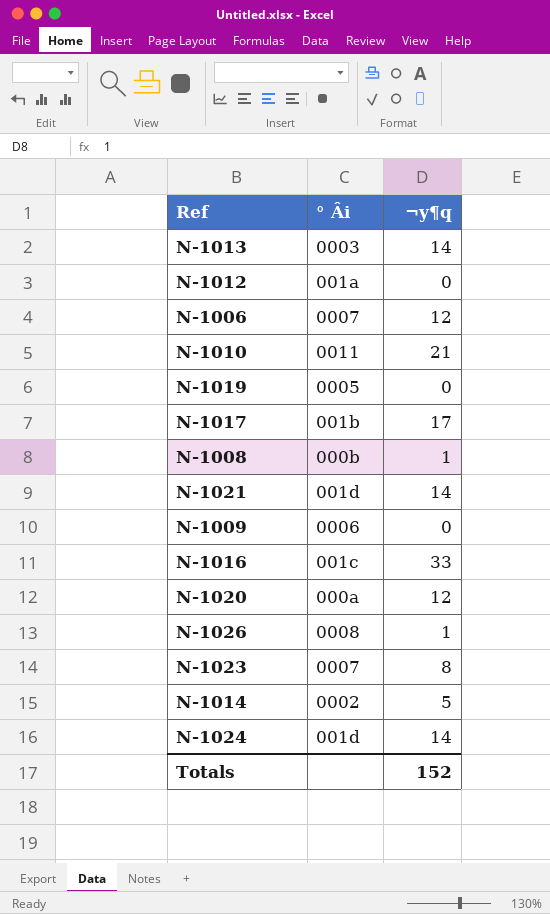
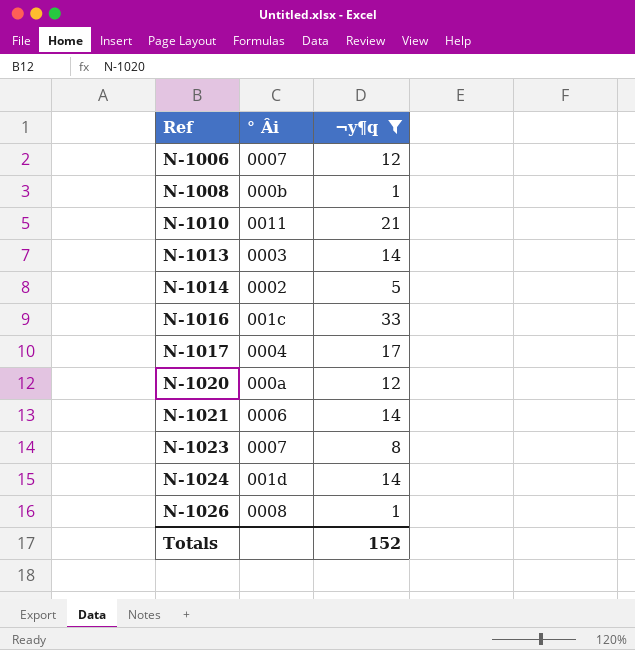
filter: none -> ¬y¶q != 0
row order: none -> Ref ascending
N-1017 | ° Âi: 001b -> 0004
N-1021 | ° Âi: 001d -> 0006

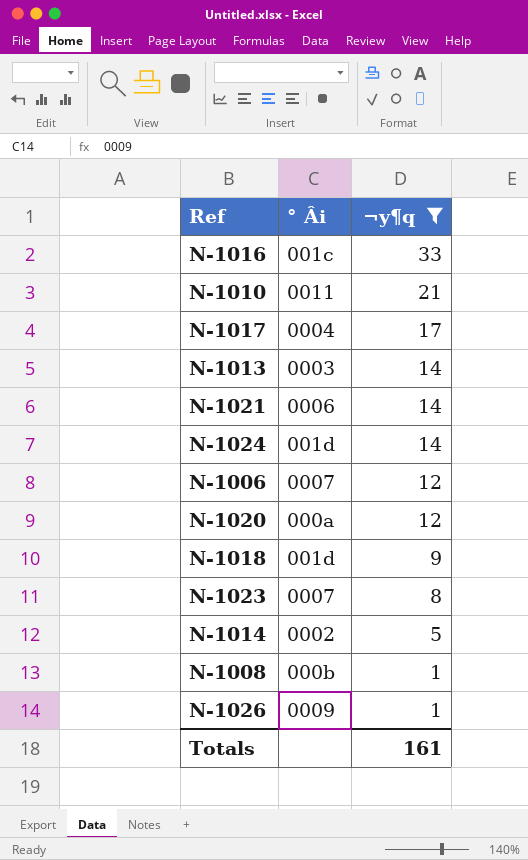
row order: Ref ascending -> ¬y¶q descending
row N-1018: none -> 001d | 9
N-1026 | ° Âi: 0008 -> 0009
Totals | ¬y¶q: 152 -> 161

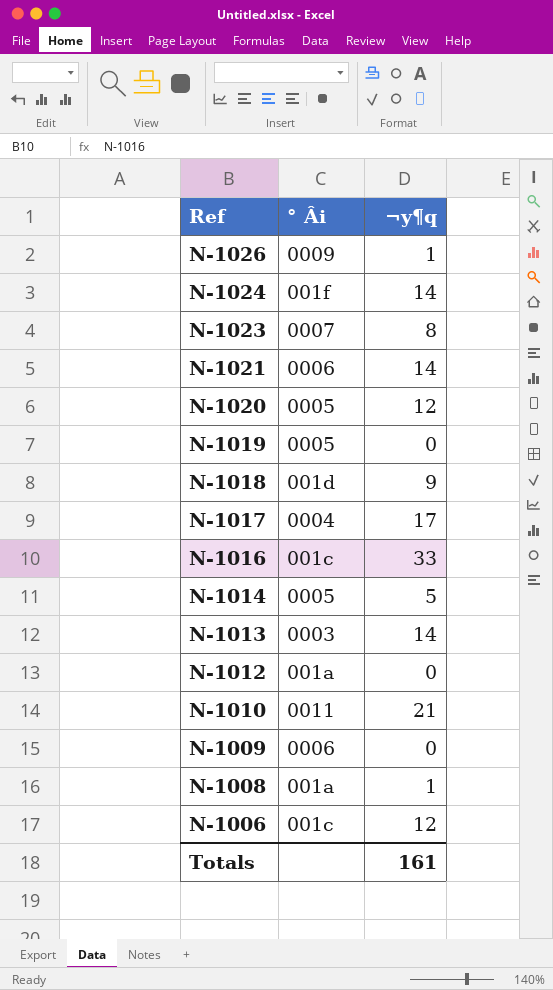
filter: ¬y¶q != 0 -> none
row order: ¬y¶q descending -> Ref descending
N-1024 | ° Âi: 001d -> 001f
N-1020 | ° Âi: 000a -> 0005
N-1014 | ° Âi: 0002 -> 0005
N-1008 | ° Âi: 000b -> 001a
N-1006 | ° Âi: 0007 -> 001c

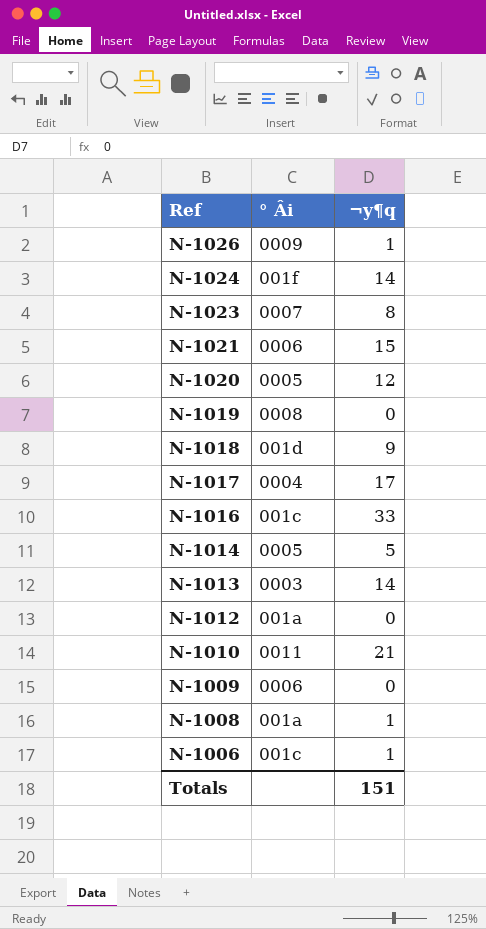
N-1021 | ¬y¶q: 14 -> 15
N-1019 | ° Âi: 0005 -> 0008
N-1006 | ¬y¶q: 12 -> 1
Totals | ¬y¶q: 161 -> 151

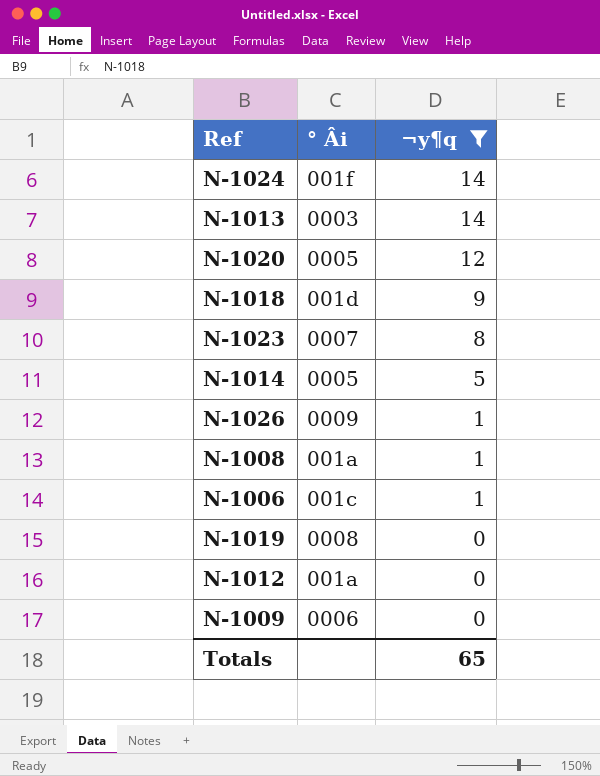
filter: none -> ¬y¶q <= 14
row order: Ref descending -> ¬y¶q descending
Totals | ¬y¶q: 151 -> 65

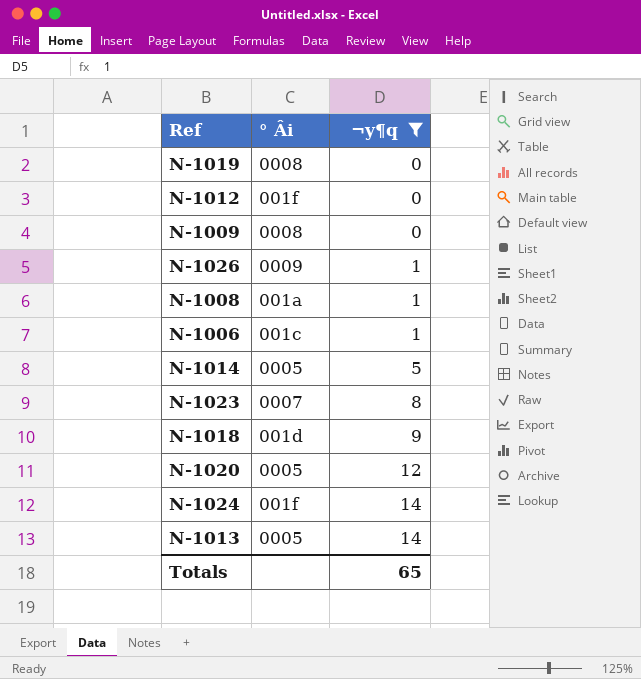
row order: ¬y¶q descending -> ¬y¶q ascending
N-1012 | ° Âi: 001a -> 001f
N-1009 | ° Âi: 0006 -> 0008
N-1013 | ° Âi: 0003 -> 0005

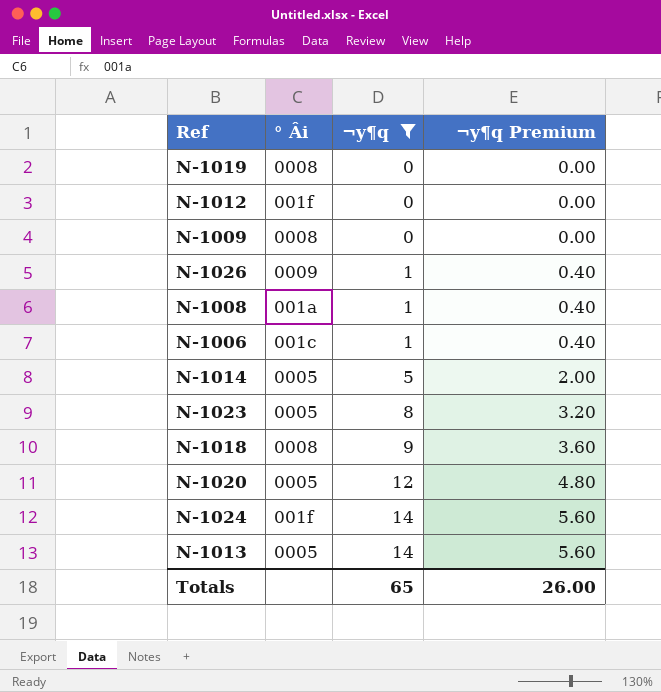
column ¬y¶q Premium | formula: none -> [¬y¶q] * 0.4
N-1023 | ° Âi: 0007 -> 0005
N-1018 | ° Âi: 001d -> 0008

